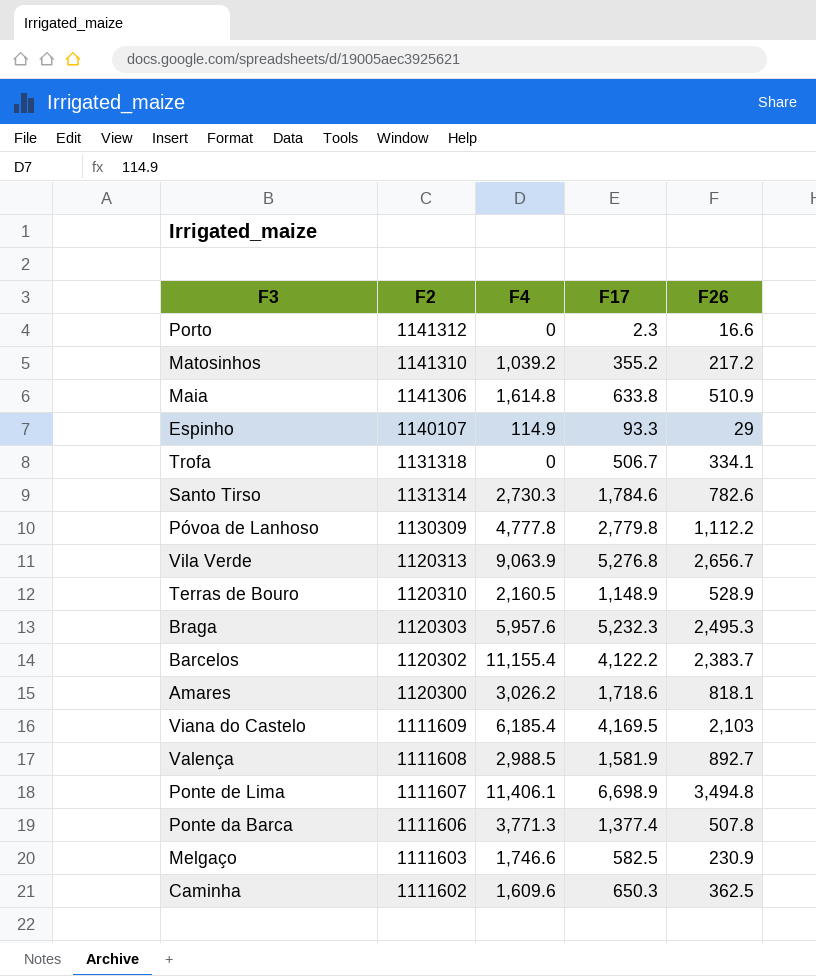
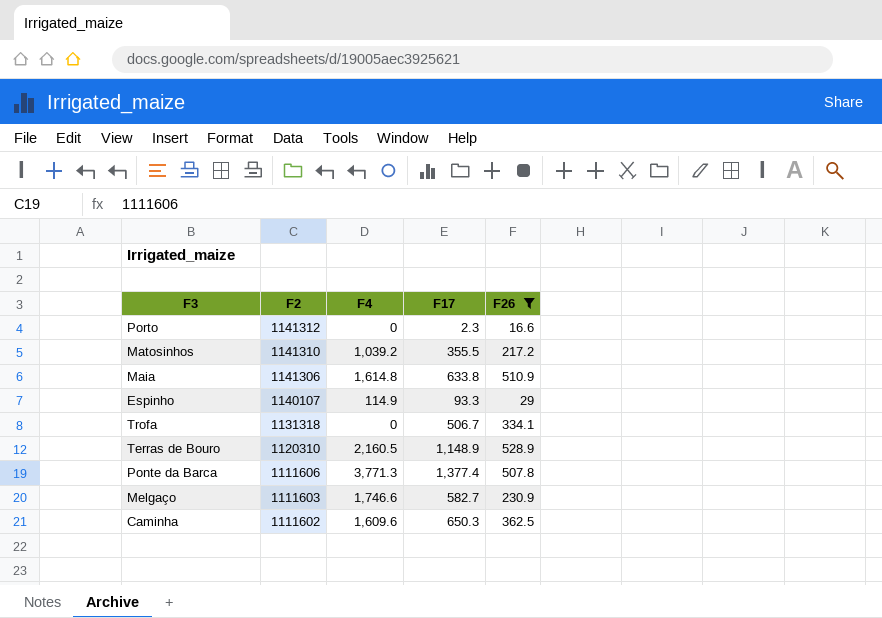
filter: none -> F26 <= 528.9
Matosinhos | F17: 355.2 -> 355.5
Melgaço | F17: 582.5 -> 582.7

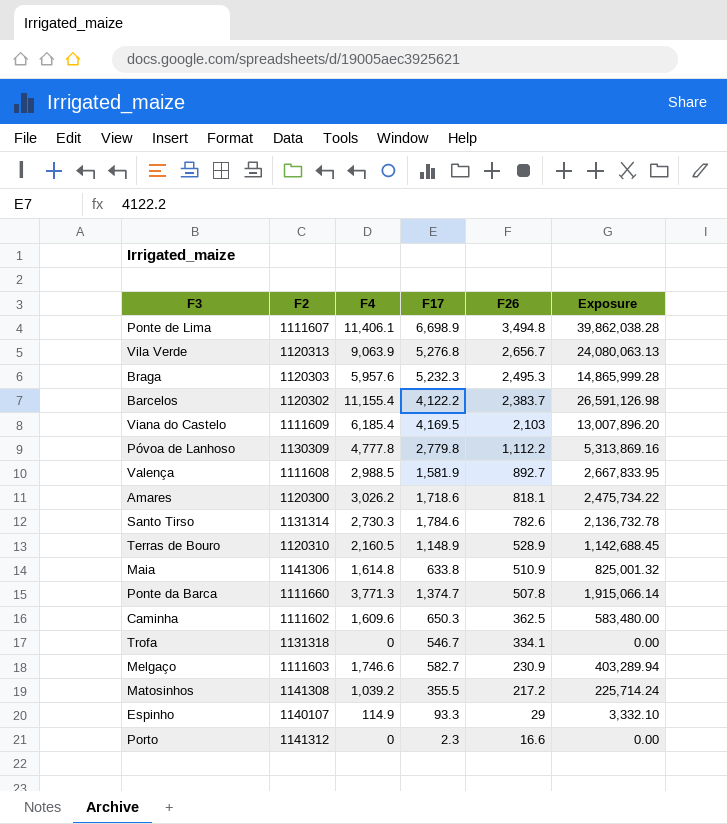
filter: F26 <= 528.9 -> none
row order: F2 descending -> F26 descending
column Exposure | formula: none -> [F4] * [F26]
Ponte da Barca | F2: 1111606 -> 1111660
Ponte da Barca | F17: 1,377.4 -> 1,374.7
Trofa | F17: 506.7 -> 546.7
Matosinhos | F2: 1141310 -> 1141308

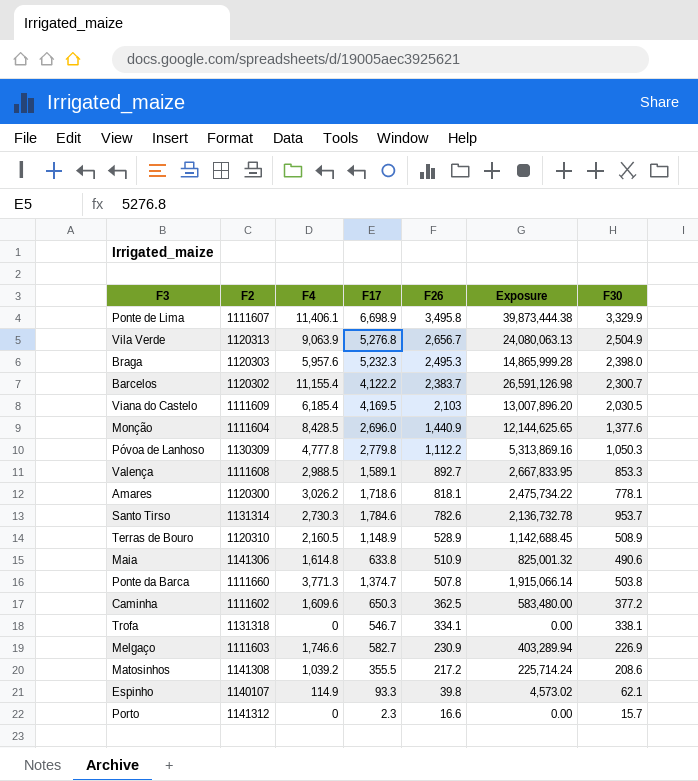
column F30 | position: none -> 7
Ponte de Lima | F26: 3,494.8 -> 3,495.8
Ponte de Lima | Exposure: 39,862,038.28 -> 39,873,444.38
row Monção: none -> 1111604 | 8,428.5 | 2,696.0 | 1,440.9 | 12,144,625.65 | 1,377.6
Valença | F17: 1,581.9 -> 1,589.1
Espinho | F26: 29 -> 39.8
Espinho | Exposure: 3,332.10 -> 4,573.02

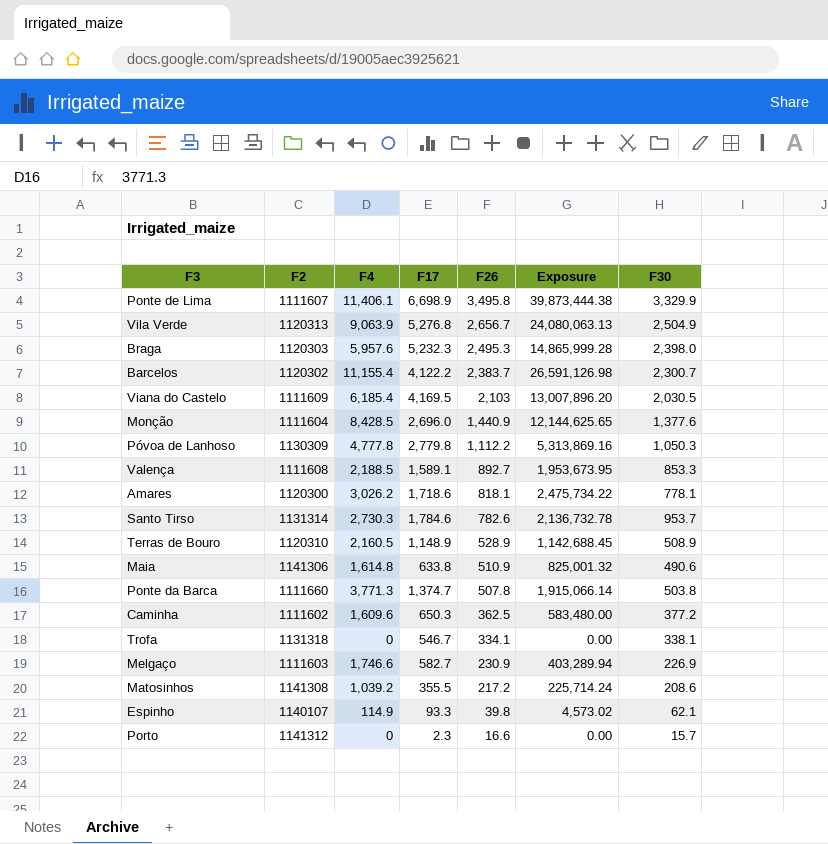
Valença | F4: 2,988.5 -> 2,188.5
Valença | Exposure: 2,667,833.95 -> 1,953,673.95

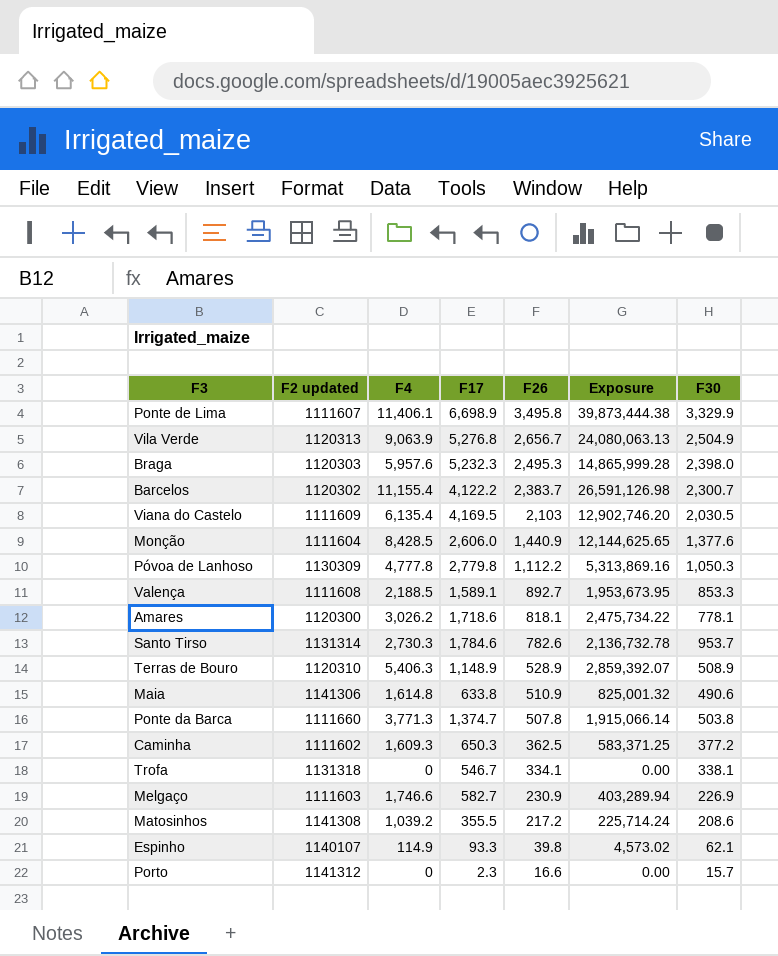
column name: F2 -> F2 updated
Viana do Castelo | F4: 6,185.4 -> 6,135.4
Viana do Castelo | Exposure: 13,007,896.20 -> 12,902,746.20
Monção | F17: 2,696.0 -> 2,606.0
Terras de Bouro | F4: 2,160.5 -> 5,406.3
Terras de Bouro | Exposure: 1,142,688.45 -> 2,859,392.07
Caminha | F4: 1,609.6 -> 1,609.3
Caminha | Exposure: 583,480.00 -> 583,371.25

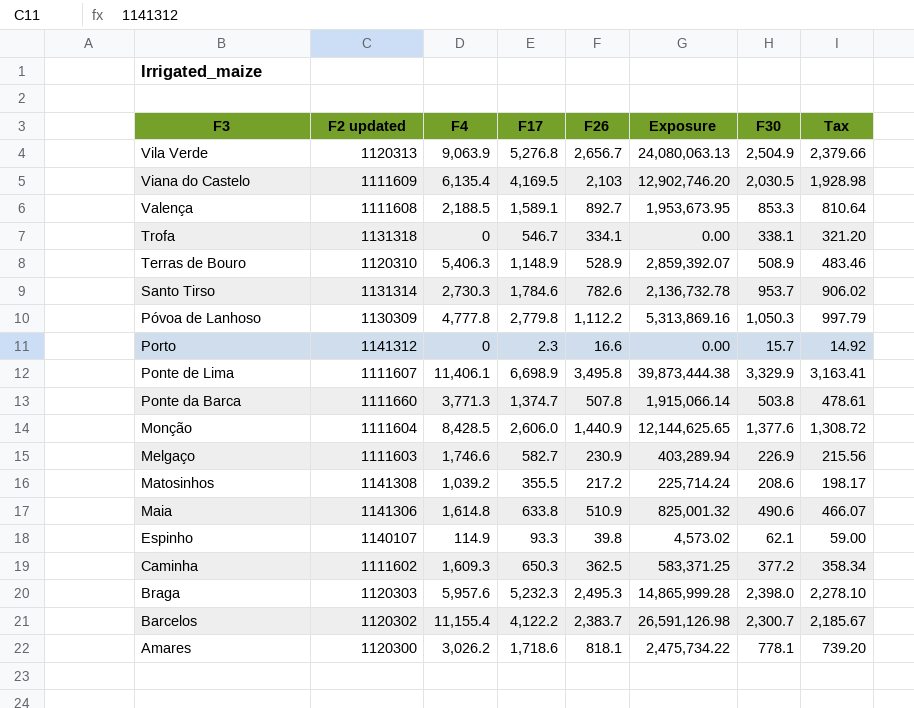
row order: F26 descending -> F3 descending
column Tax | formula: none -> [F30] * 0.95

